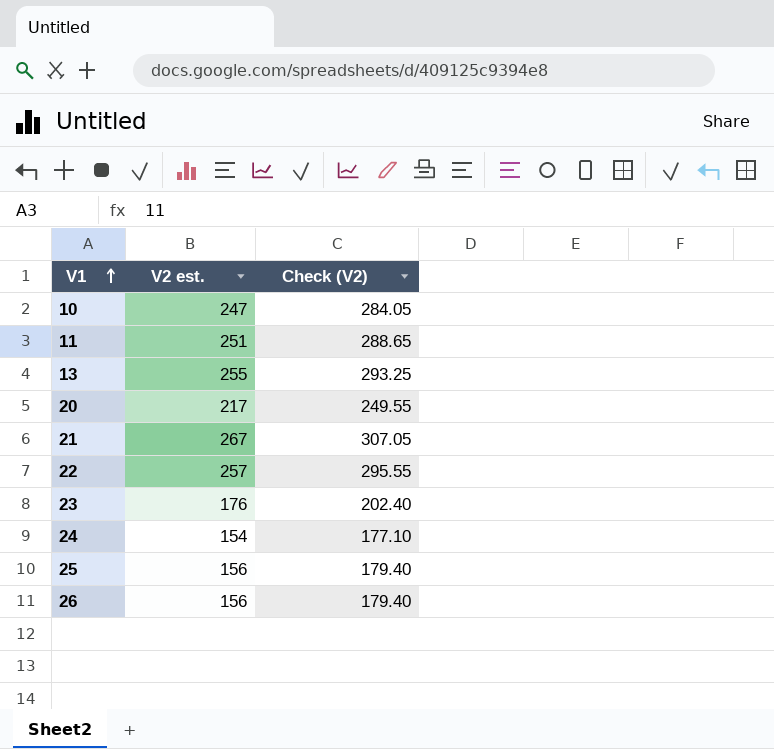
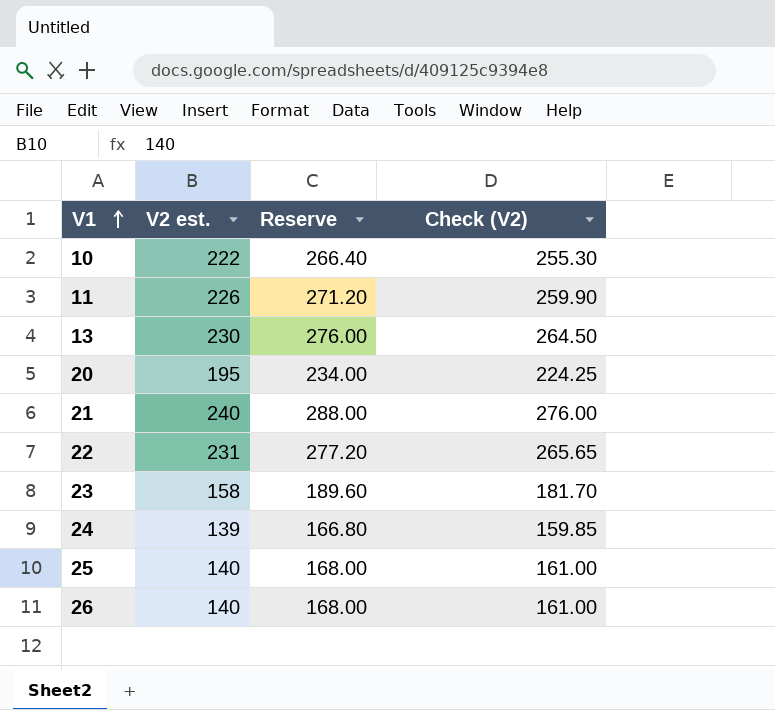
column Reserve | formula: none -> [V2 est.] * 1.2
10 | V2 est.: 247 -> 222
10 | Check (V2): 284.05 -> 255.30
11 | V2 est.: 251 -> 226
11 | Check (V2): 288.65 -> 259.90
13 | V2 est.: 255 -> 230
13 | Check (V2): 293.25 -> 264.50
20 | V2 est.: 217 -> 195
20 | Check (V2): 249.55 -> 224.25
21 | V2 est.: 267 -> 240
21 | Check (V2): 307.05 -> 276.00
22 | V2 est.: 257 -> 231
22 | Check (V2): 295.55 -> 265.65
23 | V2 est.: 176 -> 158
23 | Check (V2): 202.40 -> 181.70
24 | V2 est.: 154 -> 139
24 | Check (V2): 177.10 -> 159.85
25 | V2 est.: 156 -> 140
25 | Check (V2): 179.40 -> 161.00
26 | V2 est.: 156 -> 140
26 | Check (V2): 179.40 -> 161.00

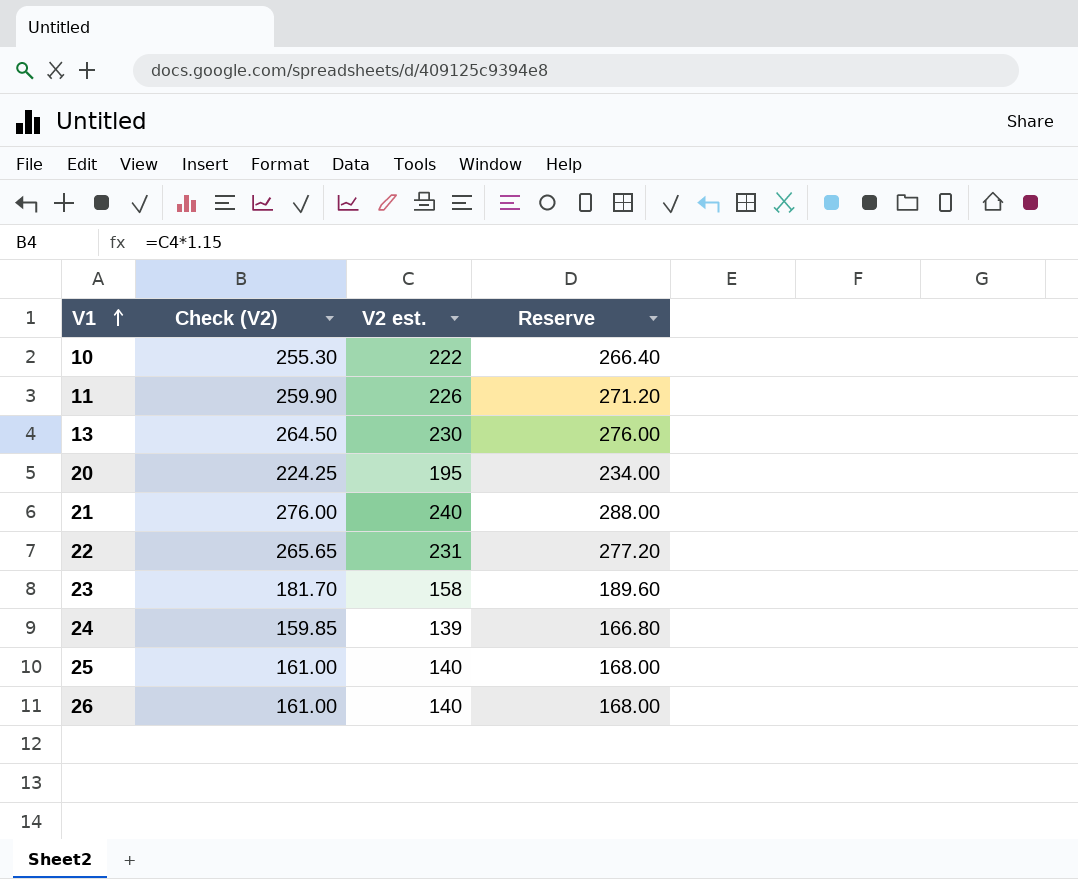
column Check (V2) | position: 4 -> 2

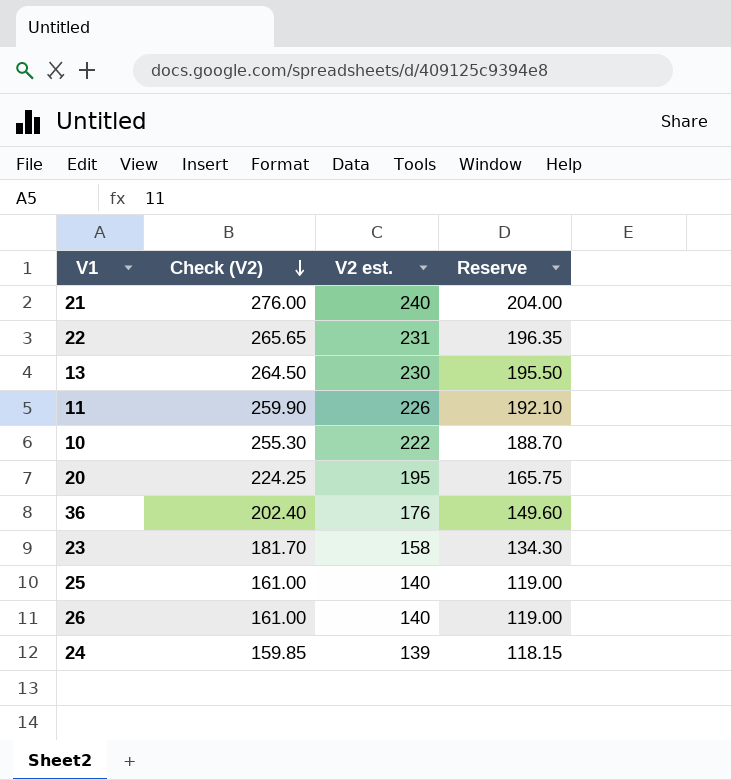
row order: V1 ascending -> Check (V2) descending
column Reserve | formula: [V2 est.] * 1.2 -> [V2 est.] * 0.85
row 36: none -> 202.40 | 176 | 149.60

